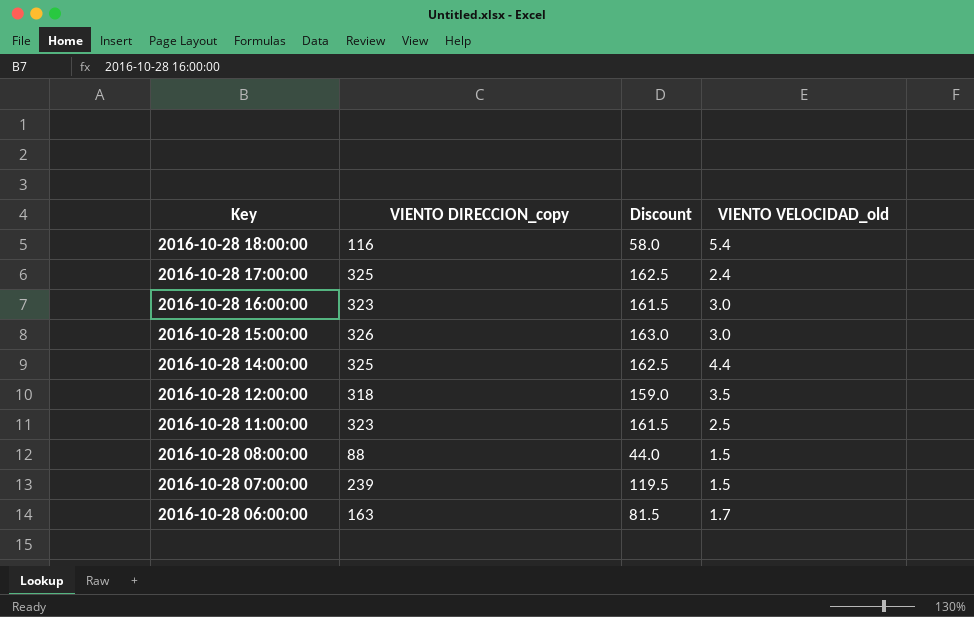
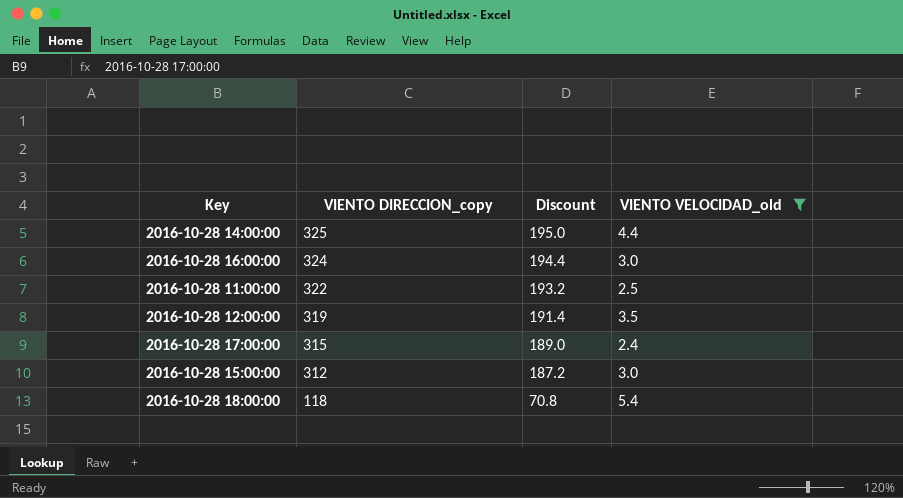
filter: none -> VIENTO VELOCIDAD_old >= 2.4
row order: Key descending -> VIENTO DIRECCION_copy descending
column Discount | formula: [VIENTO DIRECCION_copy] * 0.5 -> [VIENTO DIRECCION_copy] * 0.6
2016-10-28 16:00:00 | VIENTO DIRECCION_copy: 323 -> 324
2016-10-28 11:00:00 | VIENTO DIRECCION_copy: 323 -> 322
2016-10-28 12:00:00 | VIENTO DIRECCION_copy: 318 -> 319
2016-10-28 17:00:00 | VIENTO DIRECCION_copy: 325 -> 315
2016-10-28 15:00:00 | VIENTO DIRECCION_copy: 326 -> 312
2016-10-28 18:00:00 | VIENTO DIRECCION_copy: 116 -> 118

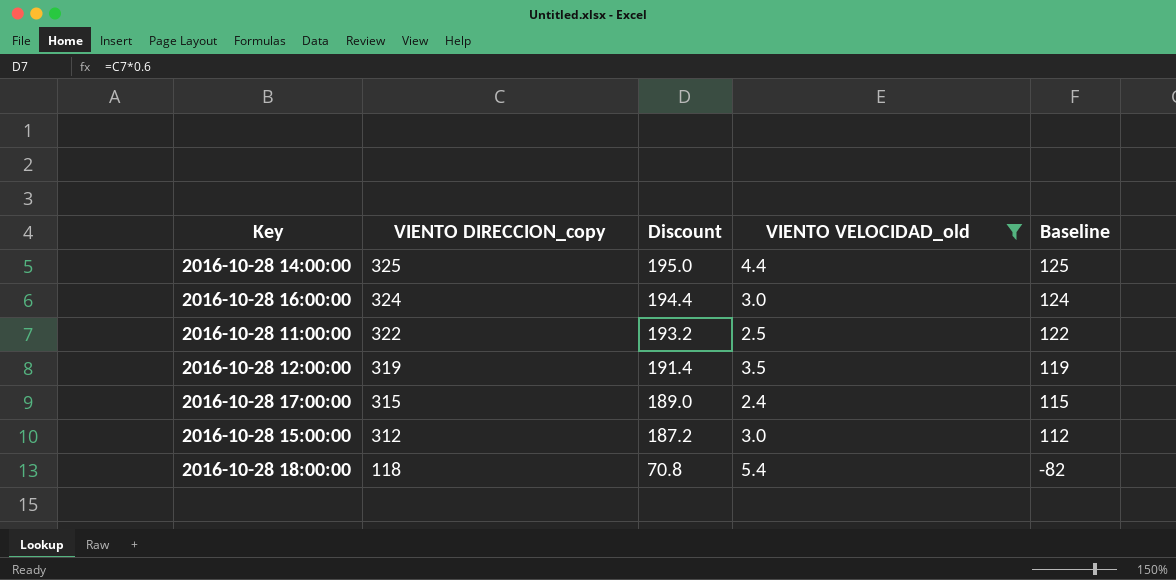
column Baseline | formula: none -> [VIENTO DIRECCION_copy] - 200

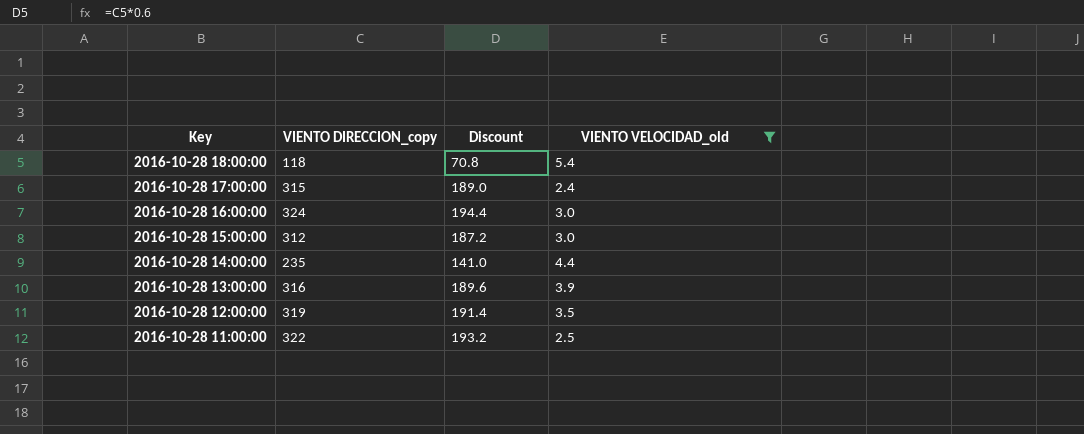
row order: VIENTO DIRECCION_copy descending -> Key descending
column Baseline | formula: [VIENTO DIRECCION_copy] - 200 -> none
2016-10-28 14:00:00 | VIENTO DIRECCION_copy: 325 -> 235
2016-10-28 14:00:00 | Discount: 195.0 -> 141.0
row 2016-10-28 13:00:00: none -> 316 | 189.6 | 3.9

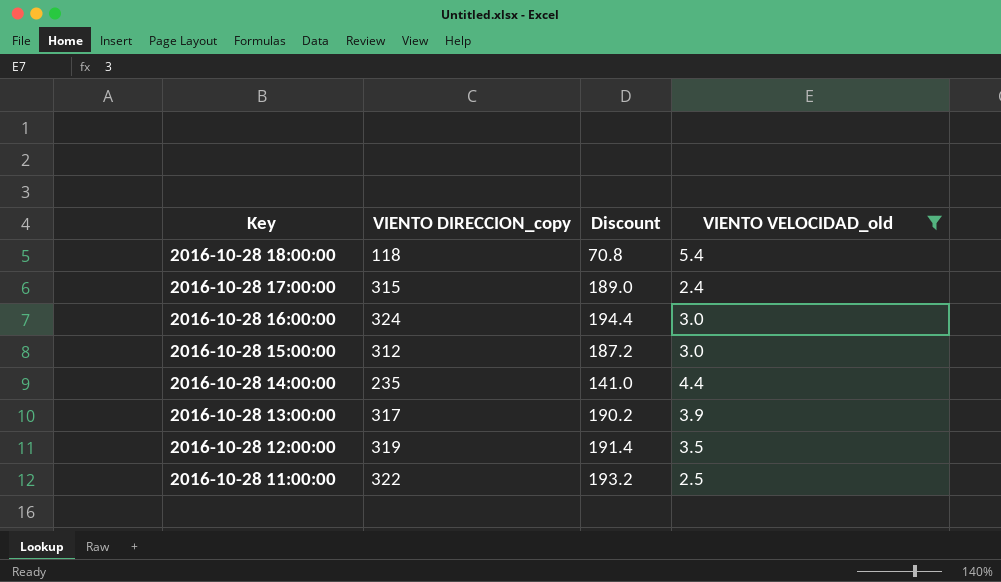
2016-10-28 13:00:00 | VIENTO DIRECCION_copy: 316 -> 317
2016-10-28 13:00:00 | Discount: 189.6 -> 190.2

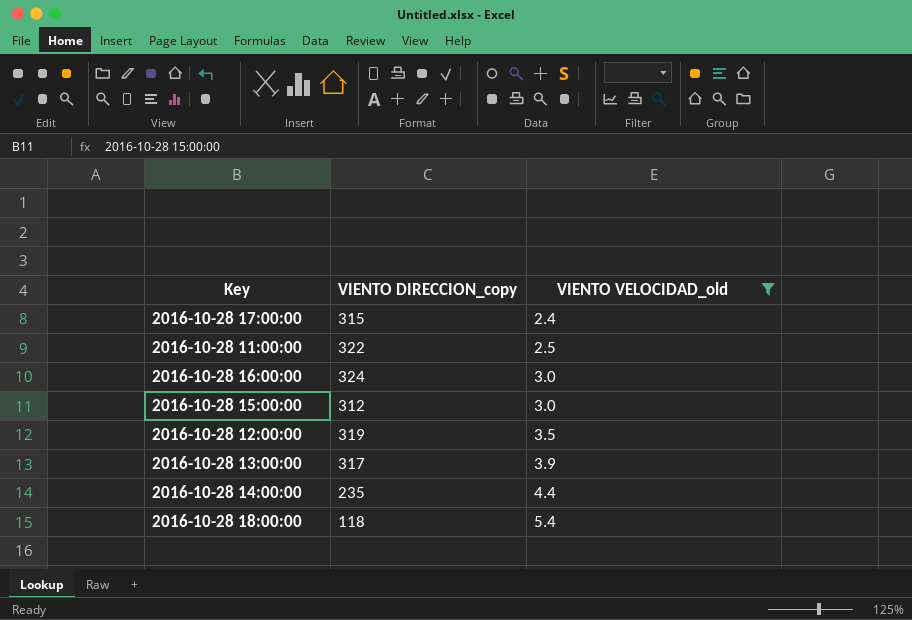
row order: Key descending -> VIENTO VELOCIDAD_old ascending
column Discount | formula: [VIENTO DIRECCION_copy] * 0.6 -> none

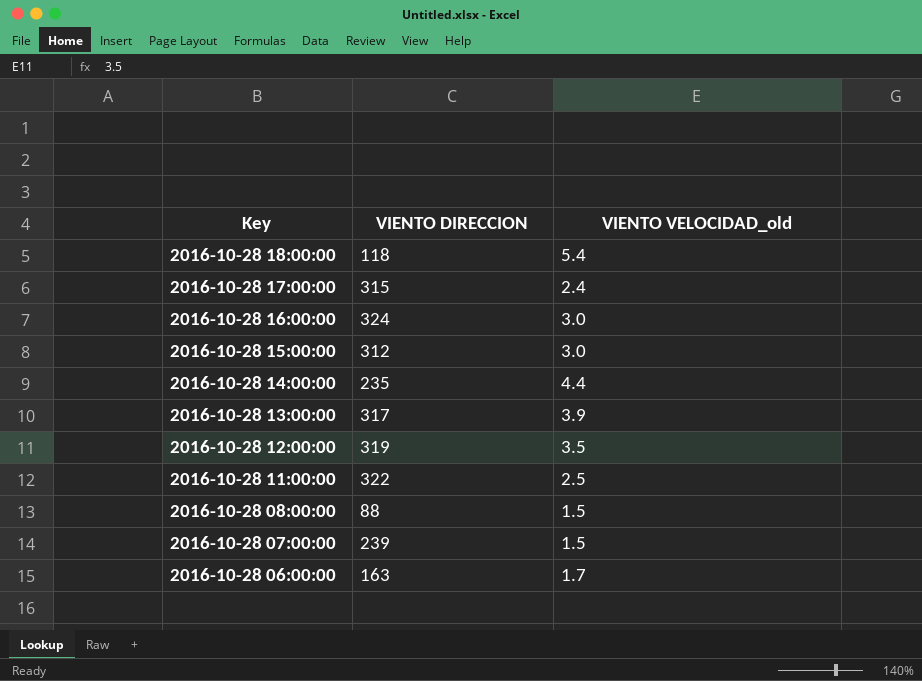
filter: VIENTO VELOCIDAD_old >= 2.4 -> none
row order: VIENTO VELOCIDAD_old ascending -> Key descending
column name: VIENTO DIRECCION_copy -> VIENTO DIRECCION

